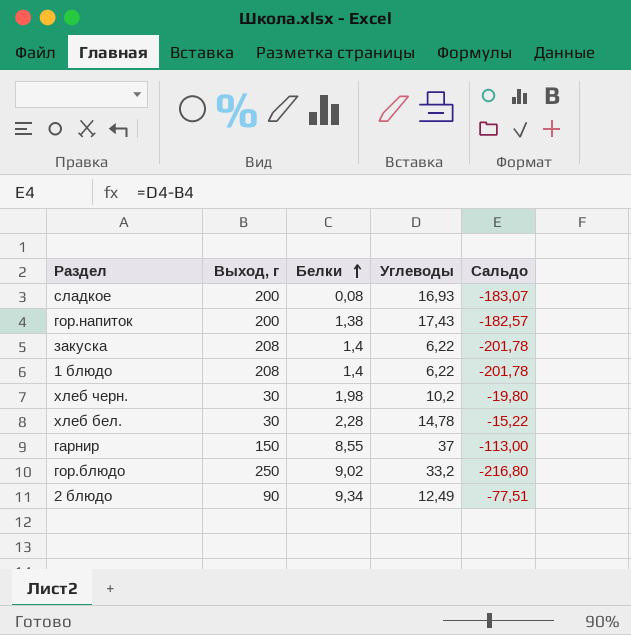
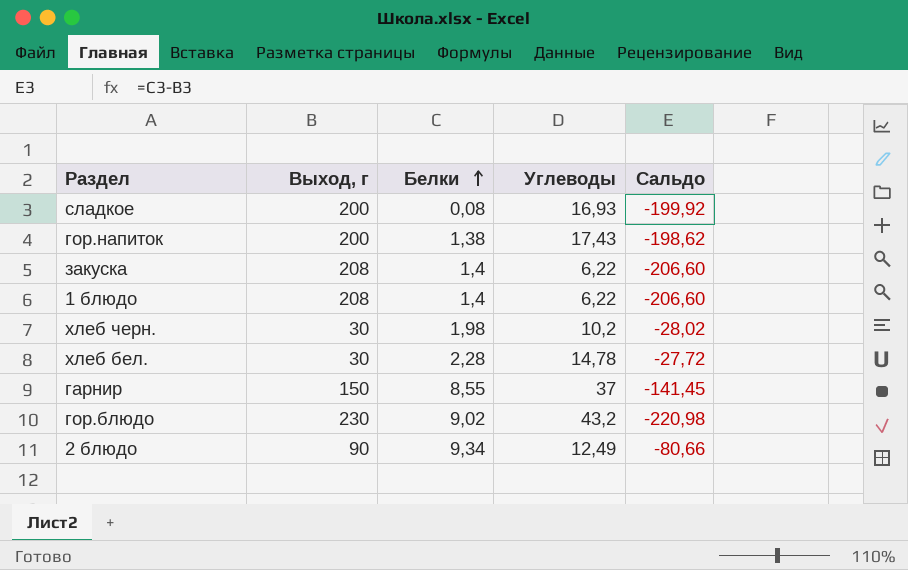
column Сальдо | formula: [Углеводы] - [Выход, г] -> [Белки] - [Выход, г]
гор.блюдо | Выход, г: 250 -> 230
гор.блюдо | Углеводы: 33,2 -> 43,2

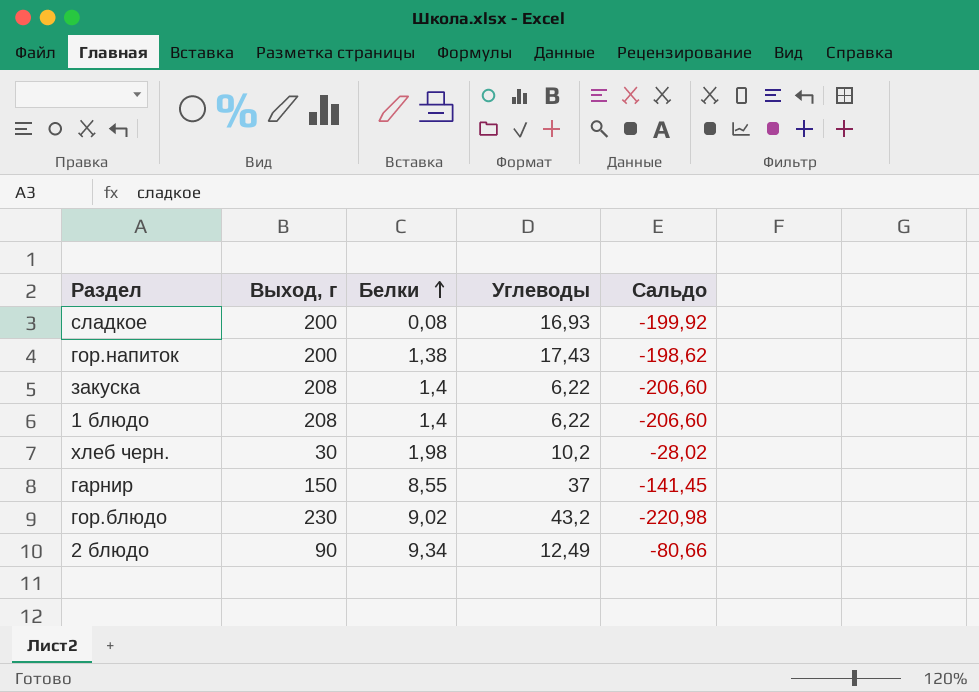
row хлеб бел.: 30 | 2,28 | 14,78 | -27,72 -> none

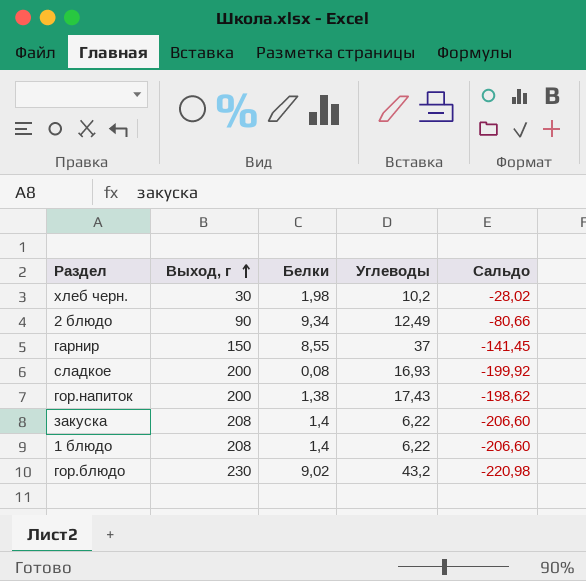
row order: Белки ascending -> Выход, г ascending

